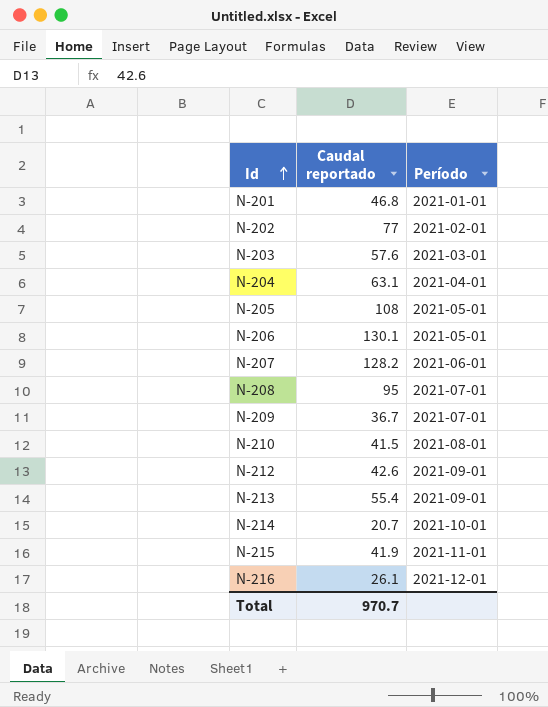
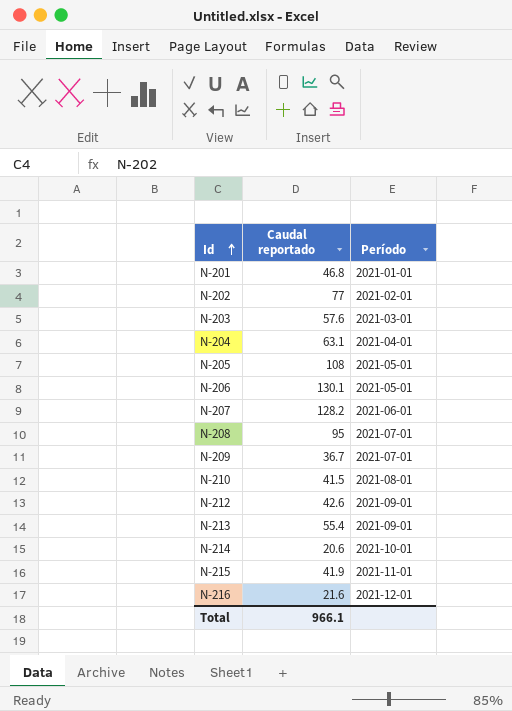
N-214 | Caudal reportado: 20.7 -> 20.6
N-216 | Caudal reportado: 26.1 -> 21.6
Total | Caudal reportado: 970.7 -> 966.1

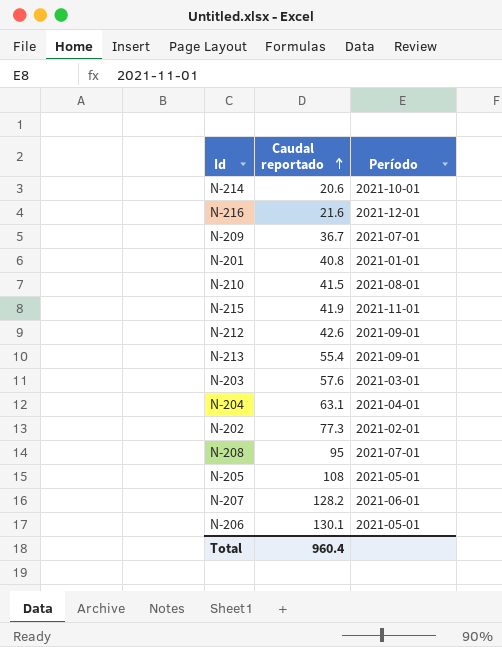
row order: Id ascending -> Caudal reportado ascending
N-201 | Caudal reportado: 46.8 -> 40.8
N-202 | Caudal reportado: 77 -> 77.3
Total | Caudal reportado: 966.1 -> 960.4

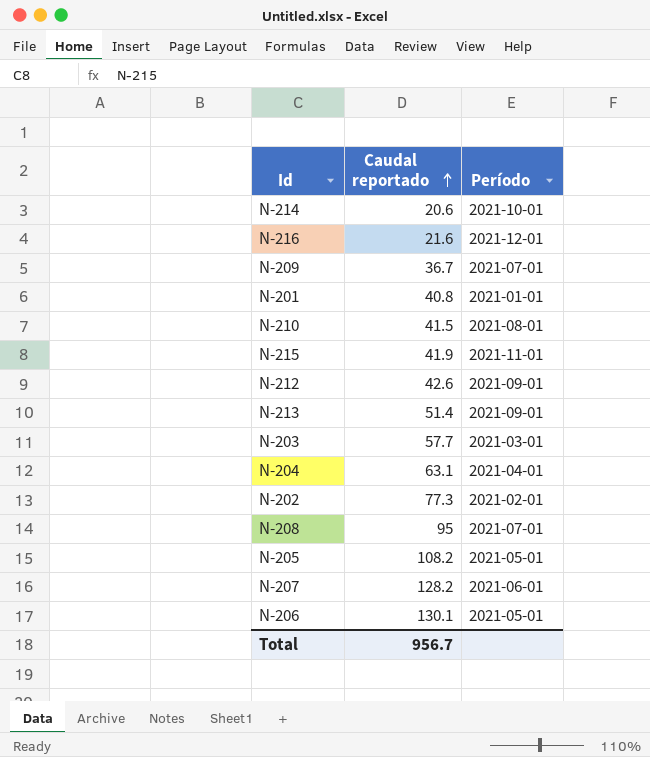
N-213 | Caudal reportado: 55.4 -> 51.4
N-203 | Caudal reportado: 57.6 -> 57.7
N-205 | Caudal reportado: 108 -> 108.2
Total | Caudal reportado: 960.4 -> 956.7

